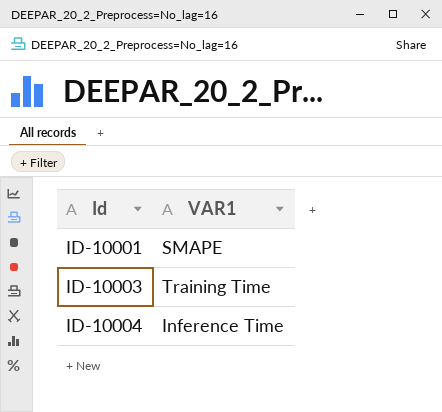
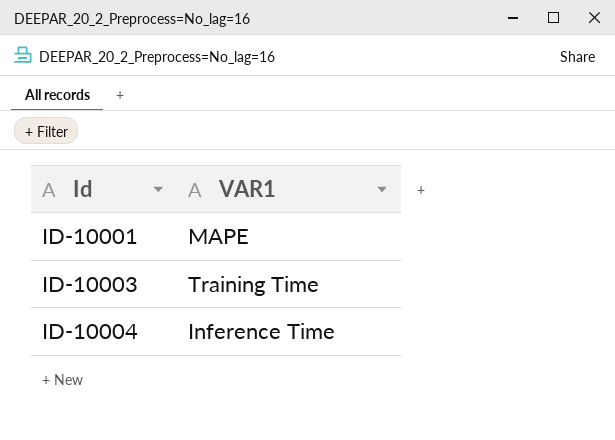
ID-10001 | VAR1: SMAPE -> MAPE

